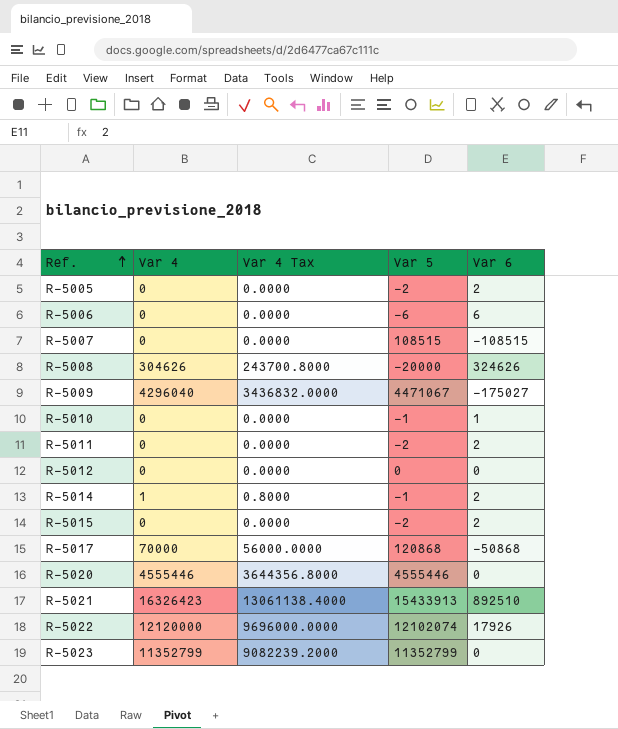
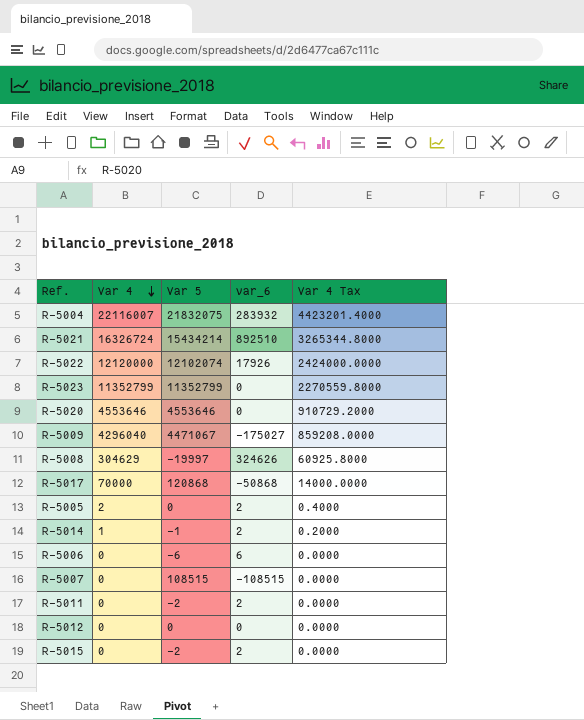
row order: Ref. ascending -> Var 4 descending
column name: Var 6 -> var_6
column Var 4 Tax | formula: [Var 4] * 0.8 -> [Var 4] * 0.2
column Var 4 Tax | position: 3 -> 5
row R-5010: 0 | 0.0000 | -1 | 1 -> none
row R-5004: none -> 22116007 | 21832075 | 283932 | 4423201.4000
R-5021 | Var 4: 16326423 -> 16326724
R-5021 | Var 5: 15433913 -> 15434214
R-5020 | Var 4: 4555446 -> 4553646
R-5020 | Var 5: 4555446 -> 4553646
R-5008 | Var 4: 304626 -> 304629
R-5008 | Var 5: -20000 -> -19997
R-5005 | Var 4: 0 -> 2
R-5005 | Var 5: -2 -> 0

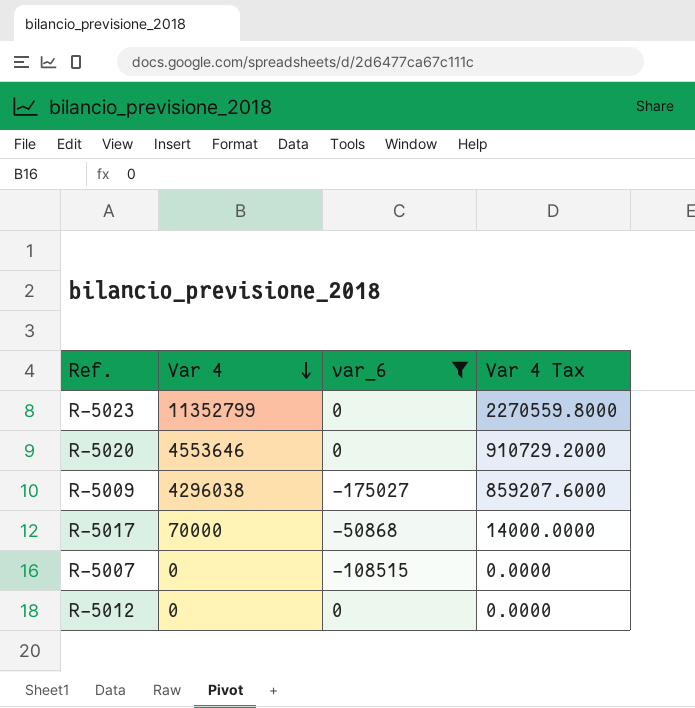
filter: none -> var_6 <= 0
column Var 5 | formula: [Var 4] - [var_6] -> none
R-5009 | Var 4: 4296040 -> 4296038
R-5009 | Var 4 Tax: 859208.0000 -> 859207.6000

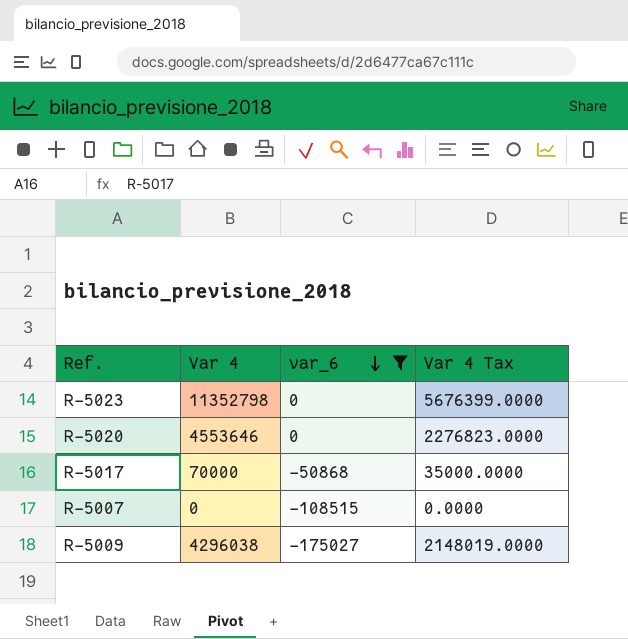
row order: Var 4 descending -> var_6 descending
column Var 4 Tax | formula: [Var 4] * 0.2 -> [Var 4] * 0.5
row R-5012: 0 | 0 | 0.0000 -> none
R-5023 | Var 4: 11352799 -> 11352798

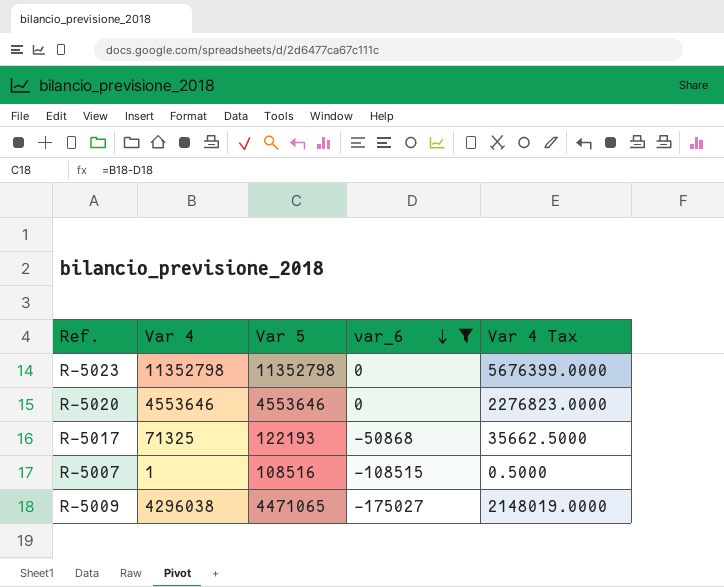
column Var 5 | formula: none -> [Var 4] - [var_6]
R-5017 | Var 4: 70000 -> 71325
R-5017 | Var 4 Tax: 35000.0000 -> 35662.5000
R-5007 | Var 4: 0 -> 1
R-5007 | Var 4 Tax: 0.0000 -> 0.5000

